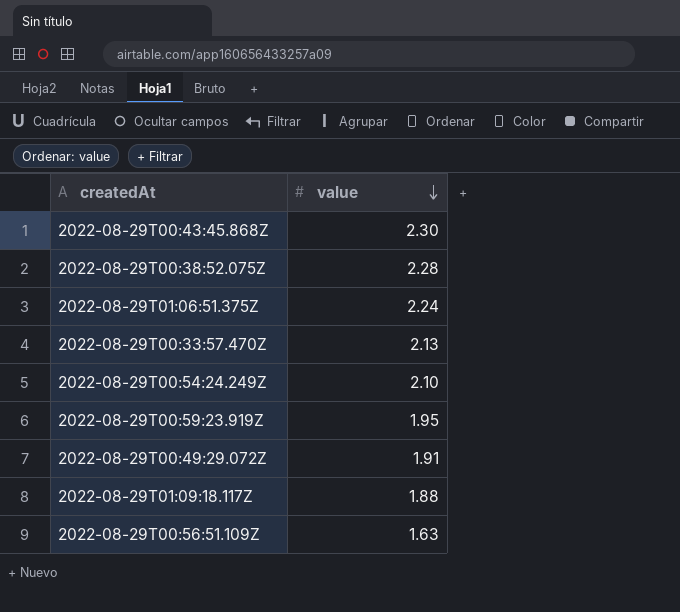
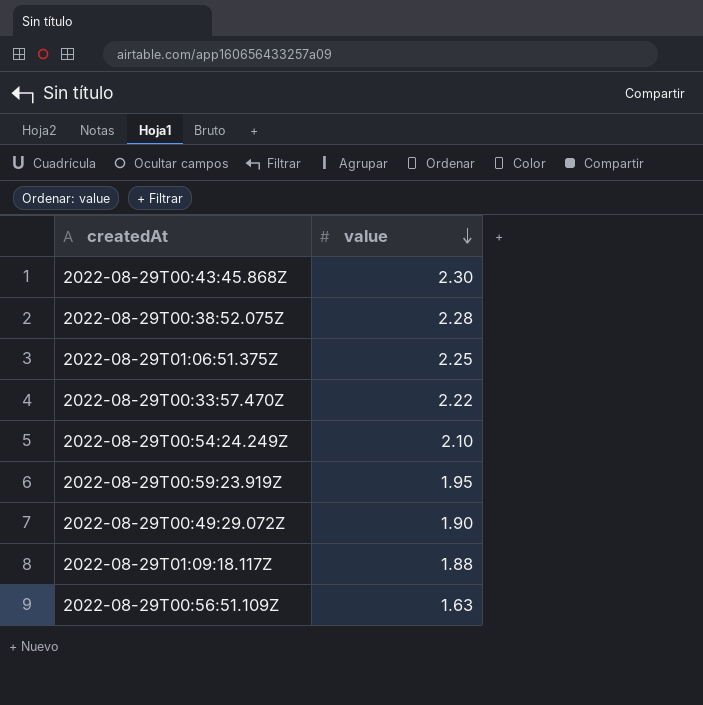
2022-08-29T01:06:51.375Z | value: 2.24 -> 2.25
2022-08-29T00:33:57.470Z | value: 2.13 -> 2.22
2022-08-29T00:49:29.072Z | value: 1.91 -> 1.90

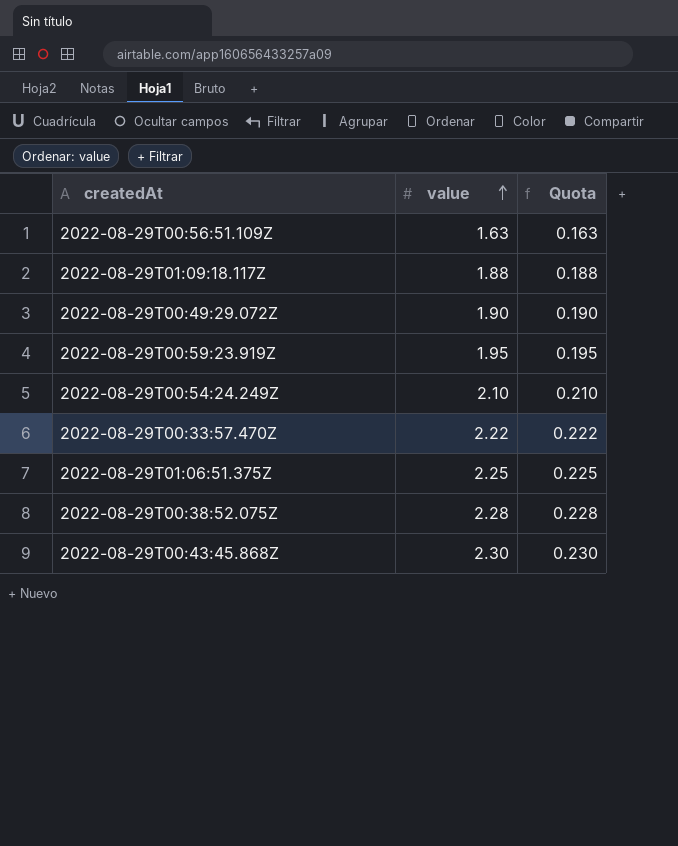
row order: value descending -> value ascending
column Quota | formula: none -> [value] * 0.1

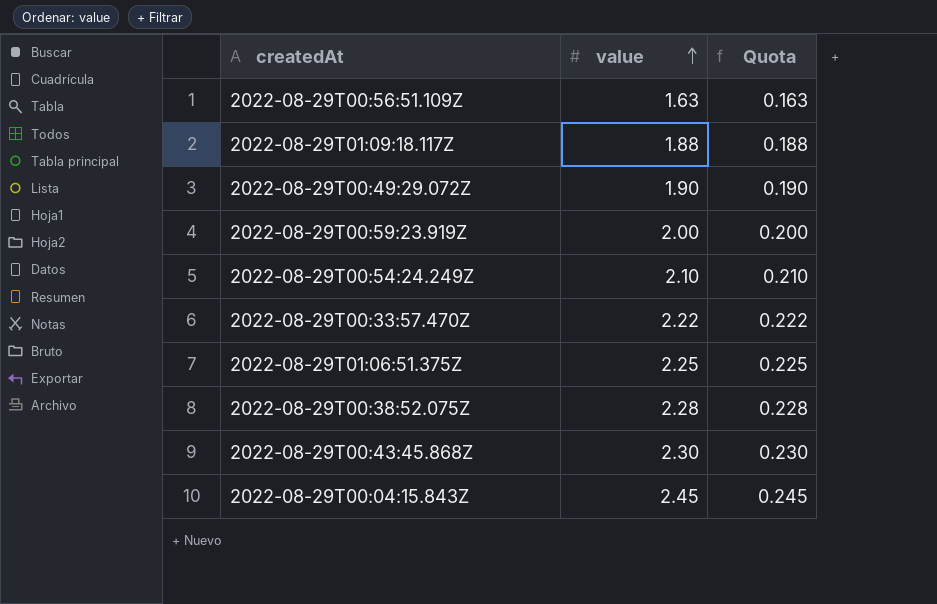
2022-08-29T00:59:23.919Z | value: 1.95 -> 2.00
2022-08-29T00:59:23.919Z | Quota: 0.195 -> 0.200
row 2022-08-29T00:04:15.843Z: none -> 2.45 | 0.245

